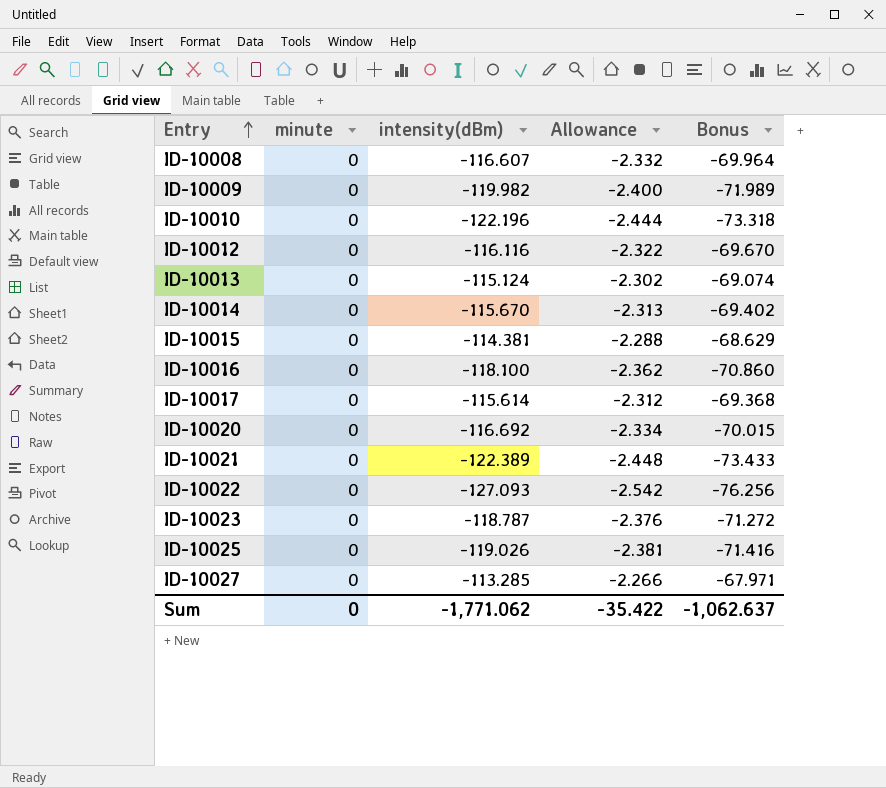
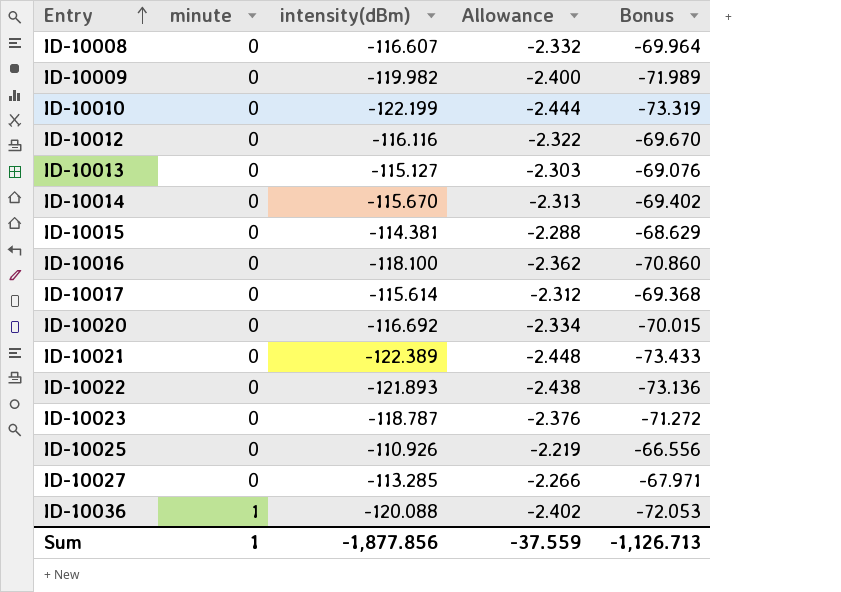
ID-10010 | intensity(dBm): -122.196 -> -122.199
ID-10010 | Bonus: -73.318 -> -73.319
ID-10013 | intensity(dBm): -115.124 -> -115.127
ID-10013 | Allowance: -2.302 -> -2.303
ID-10013 | Bonus: -69.074 -> -69.076
ID-10022 | intensity(dBm): -127.093 -> -121.893
ID-10022 | Allowance: -2.542 -> -2.438
ID-10022 | Bonus: -76.256 -> -73.136
ID-10025 | intensity(dBm): -119.026 -> -110.926
ID-10025 | Allowance: -2.381 -> -2.219
ID-10025 | Bonus: -71.416 -> -66.556
row ID-10036: none -> 1 | -120.088 | -2.402 | -72.053
Sum | minute: 0 -> 1
Sum | intensity(dBm): -1,771.062 -> -1,877.856
Sum | Allowance: -35.422 -> -37.559
Sum | Bonus: -1,062.637 -> -1,126.713

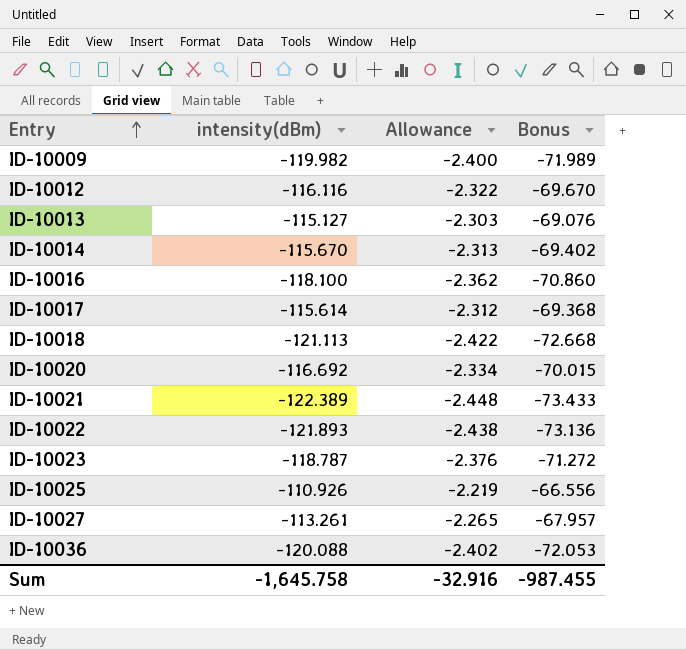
column minute | position: 2 -> none
row ID-10008: 0 | -116.607 | -2.332 | -69.964 -> none
row ID-10010: 0 | -122.199 | -2.444 | -73.319 -> none
row ID-10015: 0 | -114.381 | -2.288 | -68.629 -> none
row ID-10018: none -> -121.113 | -2.422 | -72.668
ID-10027 | intensity(dBm): -113.285 -> -113.261
ID-10027 | Allowance: -2.266 -> -2.265
ID-10027 | Bonus: -67.971 -> -67.957
Sum | intensity(dBm): -1,877.856 -> -1,645.758
Sum | Allowance: -37.559 -> -32.916
Sum | Bonus: -1,126.713 -> -987.455

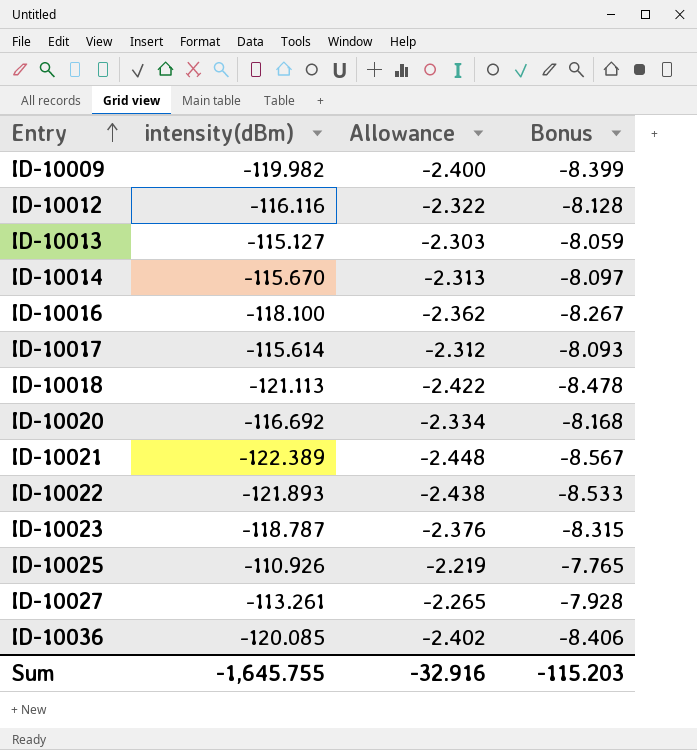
column Bonus | formula: [intensity(dBm)] * 0.6 -> [intensity(dBm)] * 0.07
ID-10036 | intensity(dBm): -120.088 -> -120.085
Sum | intensity(dBm): -1,645.758 -> -1,645.755
Sum | Bonus: -987.455 -> -115.203

